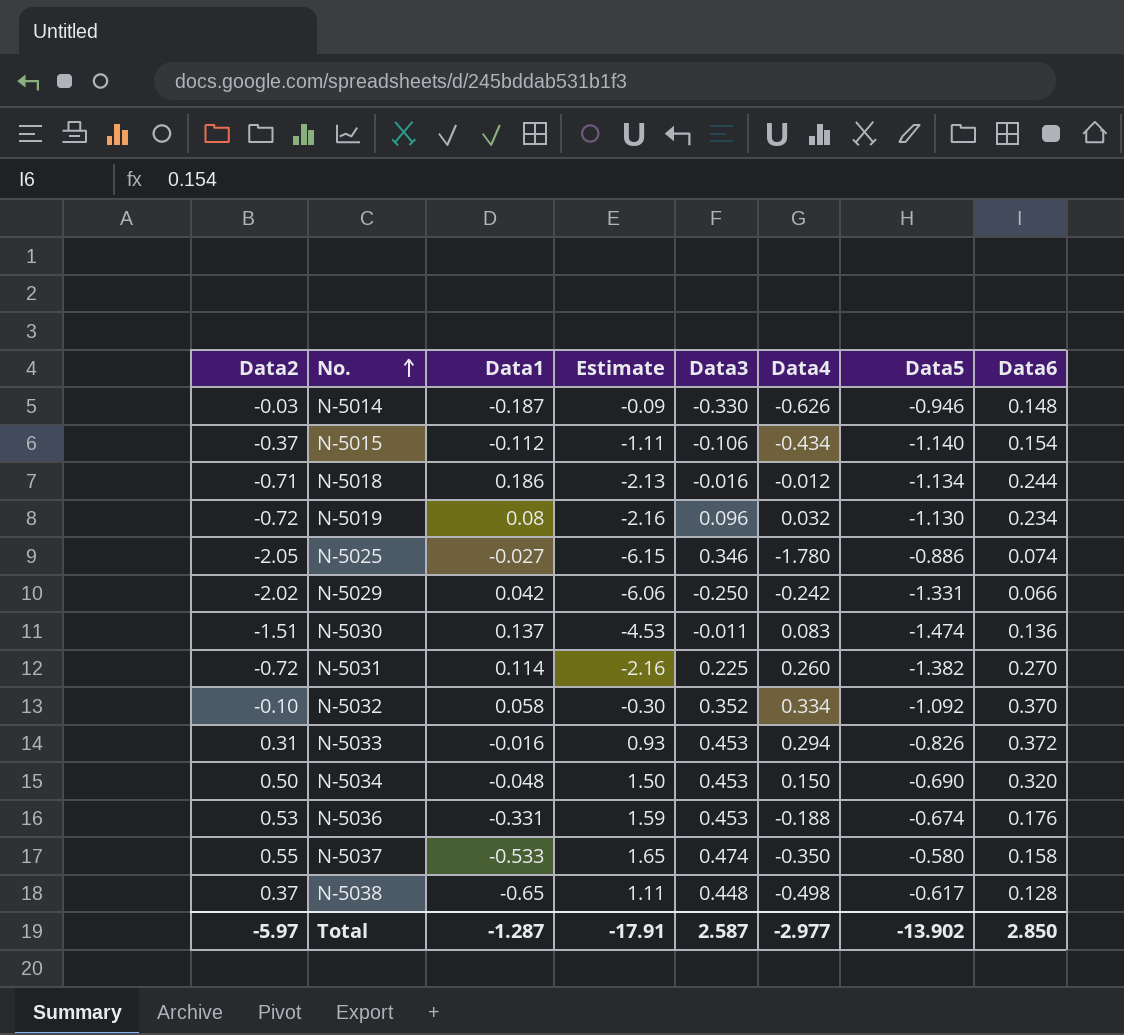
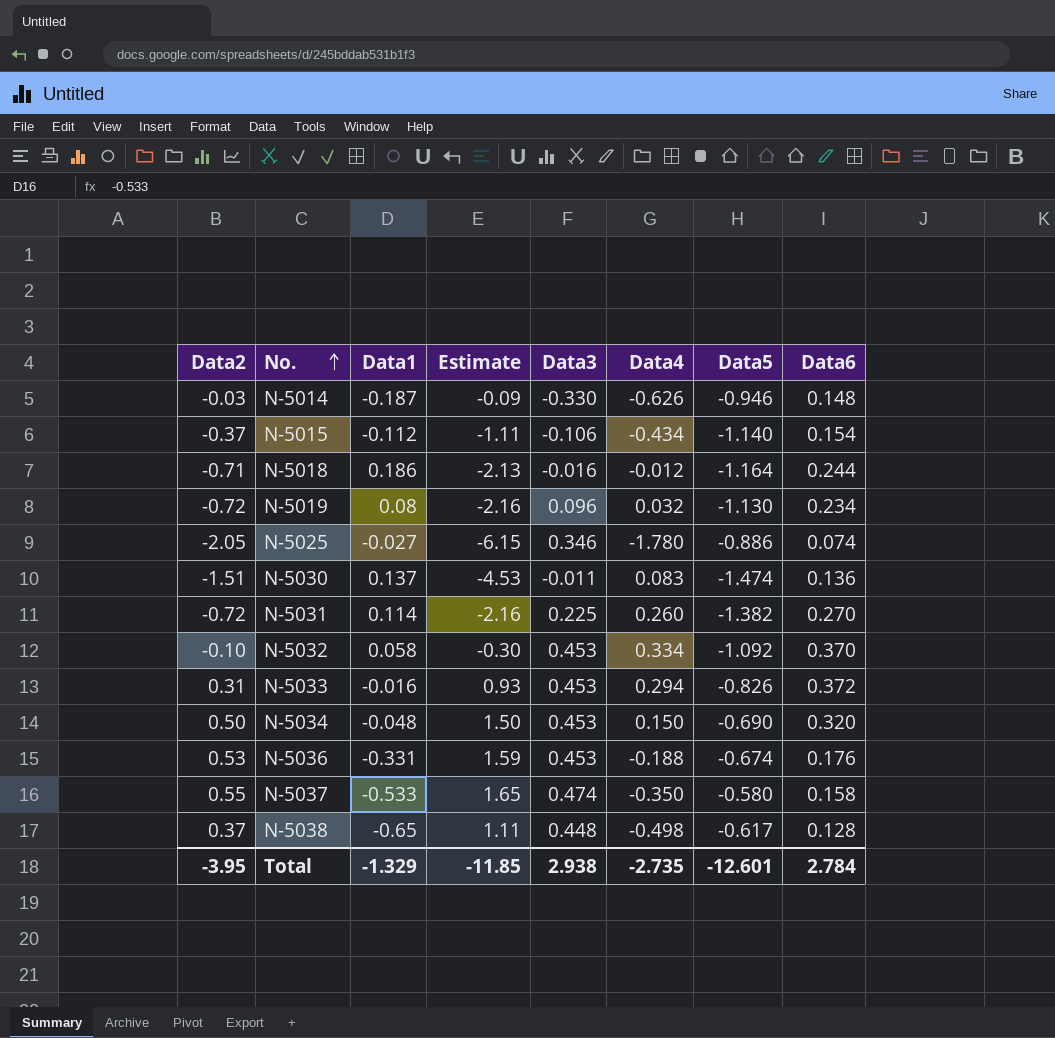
row N-5029: -2.02 | 0.042 | -6.06 | -0.250 | -0.242 | -1.331 | 0.066 -> none
N-5018 | Data5: -1.134 -> -1.164
N-5032 | Data3: 0.352 -> 0.453
Total | Data2: -5.97 -> -3.95
Total | Data1: -1.287 -> -1.329
Total | Estimate: -17.91 -> -11.85
Total | Data3: 2.587 -> 2.938
Total | Data4: -2.977 -> -2.735
Total | Data5: -13.902 -> -12.601
Total | Data6: 2.850 -> 2.784

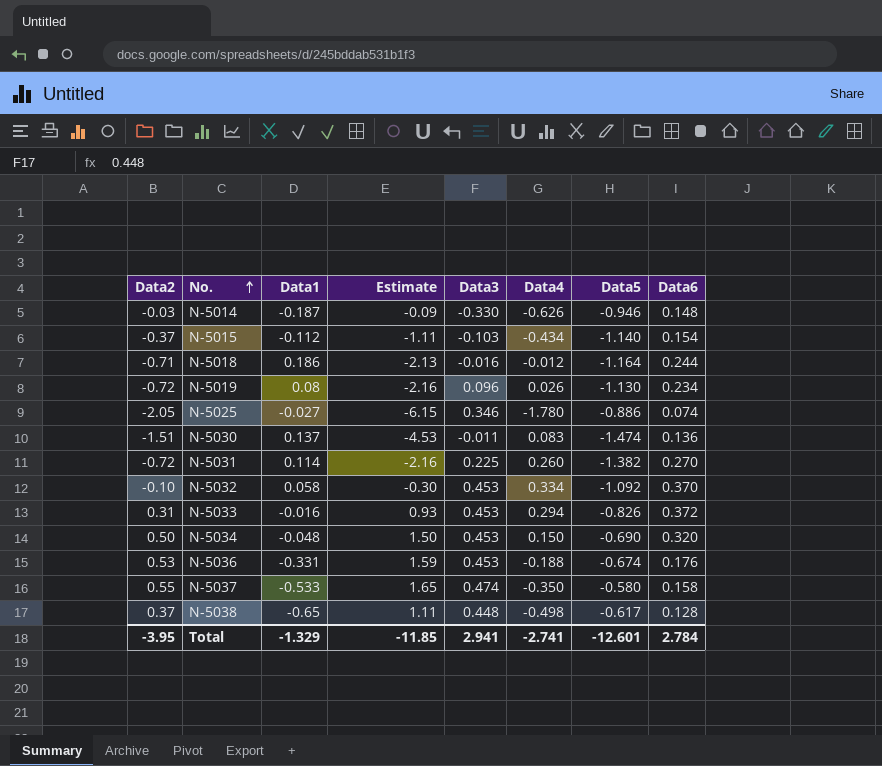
N-5015 | Data3: -0.106 -> -0.103
N-5019 | Data4: 0.032 -> 0.026
Total | Data3: 2.938 -> 2.941
Total | Data4: -2.735 -> -2.741

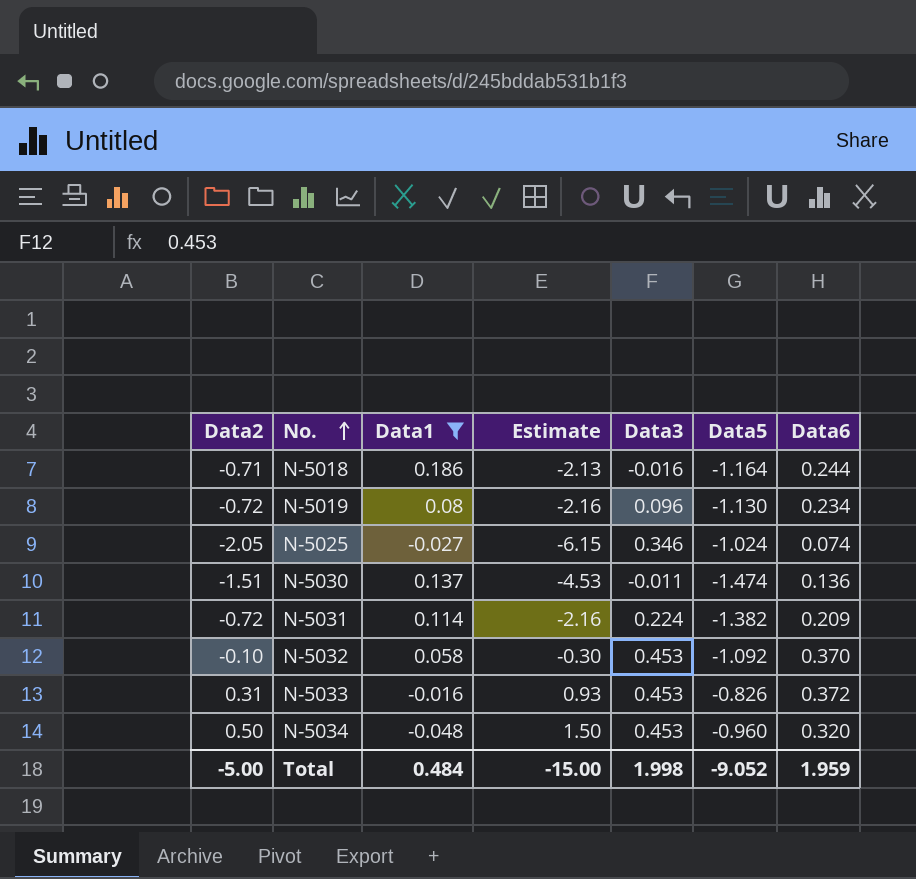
filter: none -> Data1 >= -0.048
column Data4 | position: 6 -> none
N-5025 | Data5: -0.886 -> -1.024
N-5031 | Data3: 0.225 -> 0.224
N-5031 | Data6: 0.270 -> 0.209
N-5034 | Data5: -0.690 -> -0.960
Total | Data2: -3.95 -> -5.00
Total | Data1: -1.329 -> 0.484
Total | Estimate: -11.85 -> -15.00
Total | Data3: 2.941 -> 1.998
Total | Data5: -12.601 -> -9.052
Total | Data6: 2.784 -> 1.959

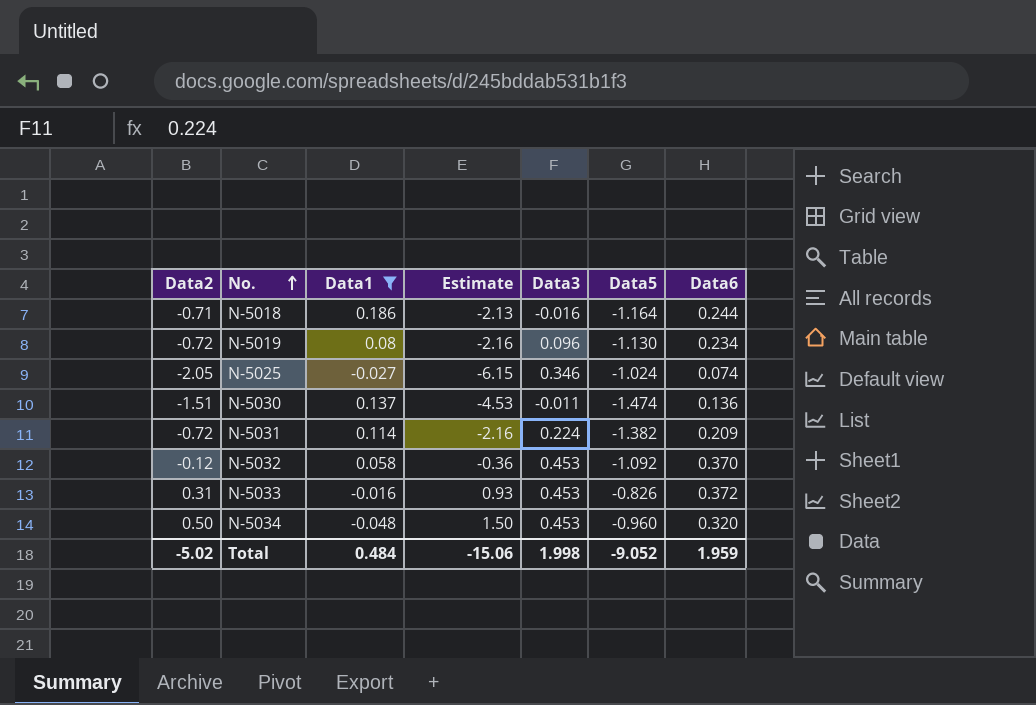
N-5032 | Data2: -0.10 -> -0.12
N-5032 | Estimate: -0.30 -> -0.36
Total | Data2: -5.00 -> -5.02
Total | Estimate: -15.00 -> -15.06

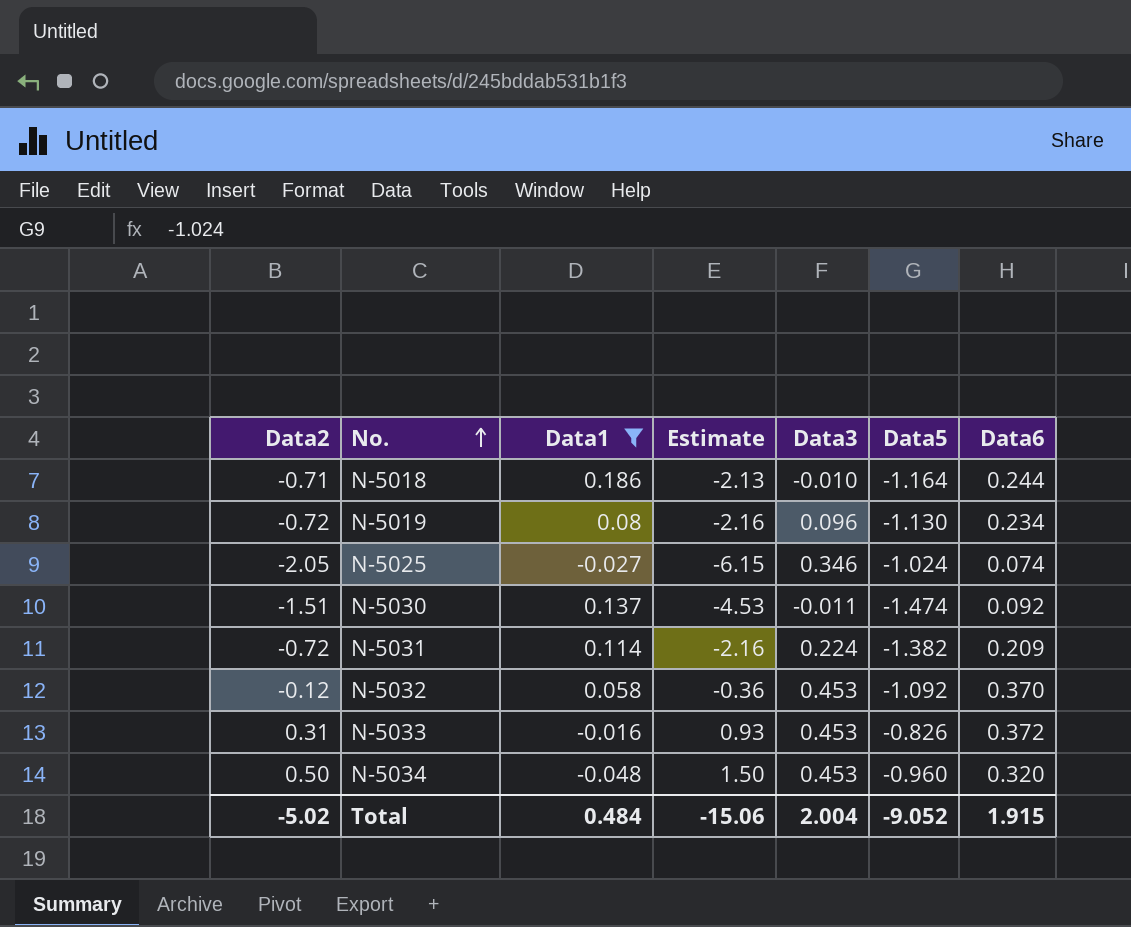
N-5018 | Data3: -0.016 -> -0.010
N-5030 | Data6: 0.136 -> 0.092
Total | Data3: 1.998 -> 2.004
Total | Data6: 1.959 -> 1.915

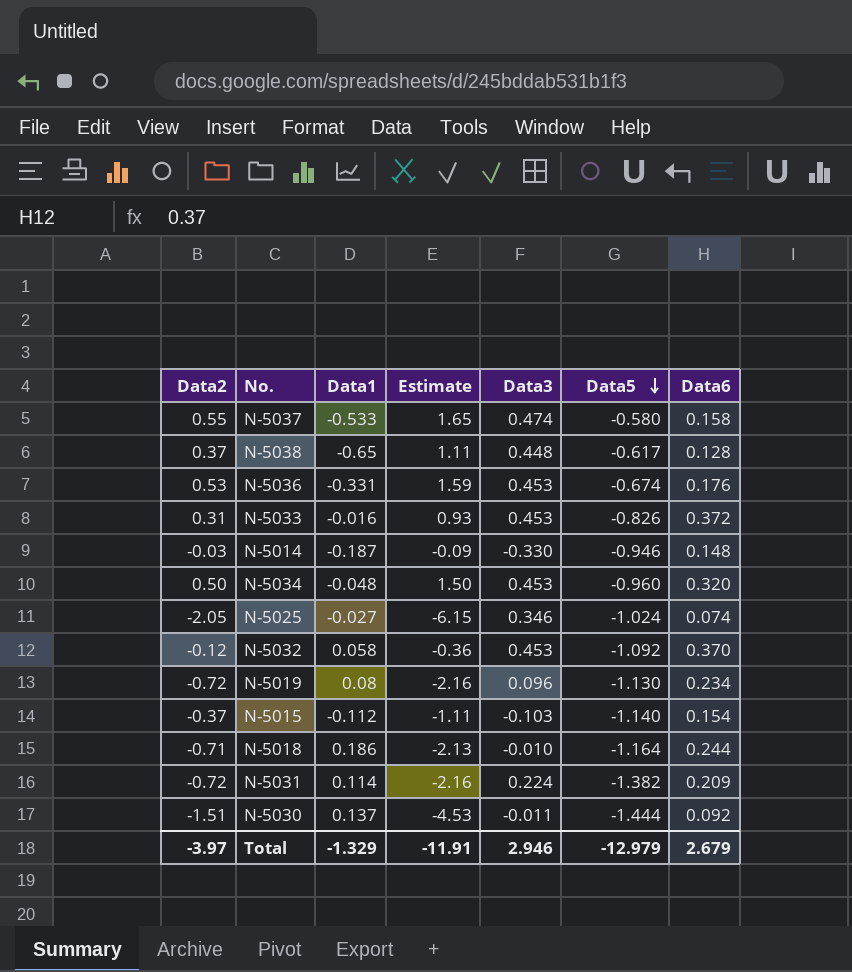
filter: Data1 >= -0.048 -> none
row order: No. ascending -> Data5 descending
N-5030 | Data5: -1.474 -> -1.444
Total | Data2: -5.02 -> -3.97
Total | Data1: 0.484 -> -1.329
Total | Estimate: -15.06 -> -11.91
Total | Data3: 2.004 -> 2.946
Total | Data5: -9.052 -> -12.979
Total | Data6: 1.915 -> 2.679

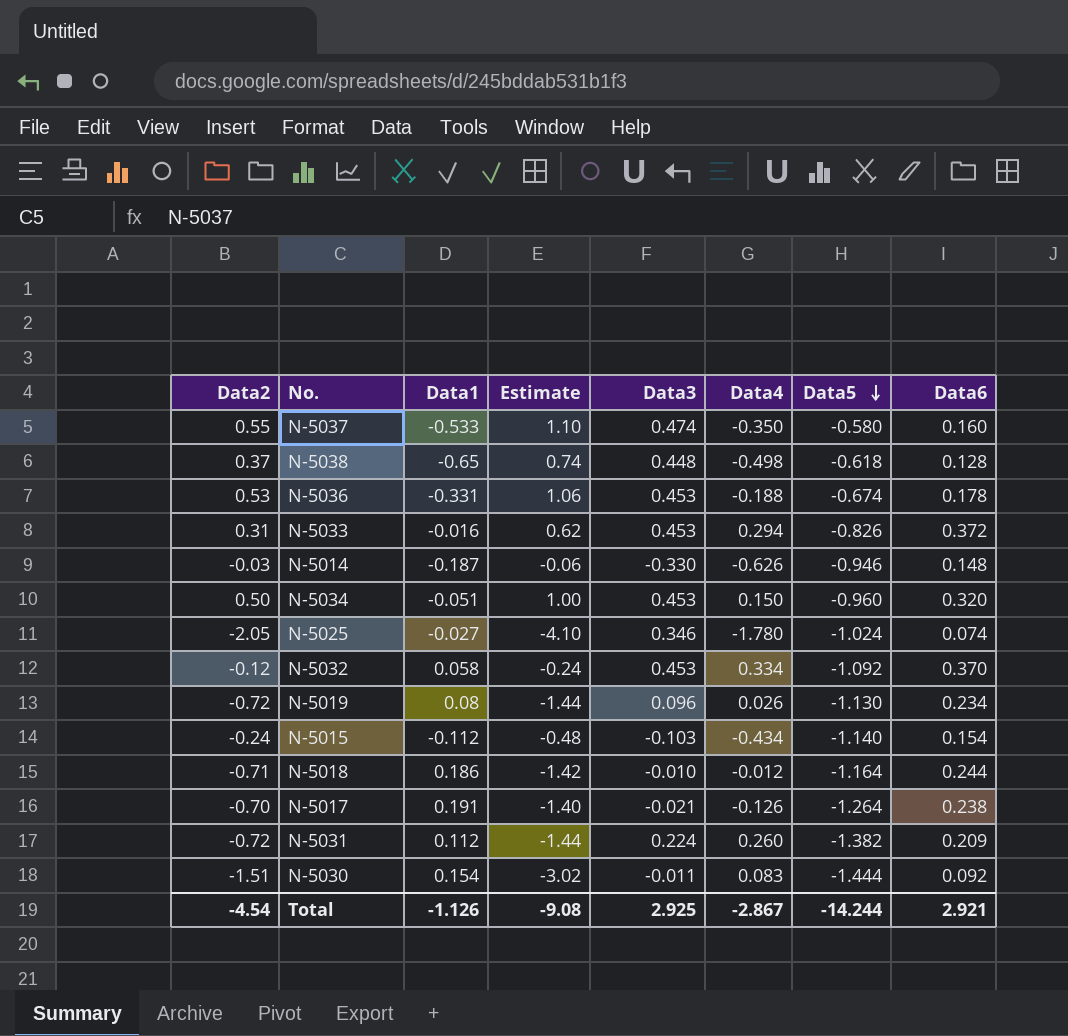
column Estimate | formula: [Data2] * 3 -> [Data2] * 2
column Data4 | position: none -> 6
N-5037 | Data6: 0.158 -> 0.160
N-5038 | Data5: -0.617 -> -0.618
N-5036 | Data6: 0.176 -> 0.178
N-5034 | Data1: -0.048 -> -0.051
N-5015 | Data2: -0.37 -> -0.24
row N-5017: none -> -0.70 | 0.191 | -1.40 | -0.021 | -0.126 | -1.264 | 0.238
N-5031 | Data1: 0.114 -> 0.112
N-5030 | Data1: 0.137 -> 0.154
Total | Data2: -3.97 -> -4.54
Total | Data1: -1.329 -> -1.126
Total | Estimate: -11.91 -> -9.08
Total | Data3: 2.946 -> 2.925
Total | Data5: -12.979 -> -14.244
Total | Data6: 2.679 -> 2.921

